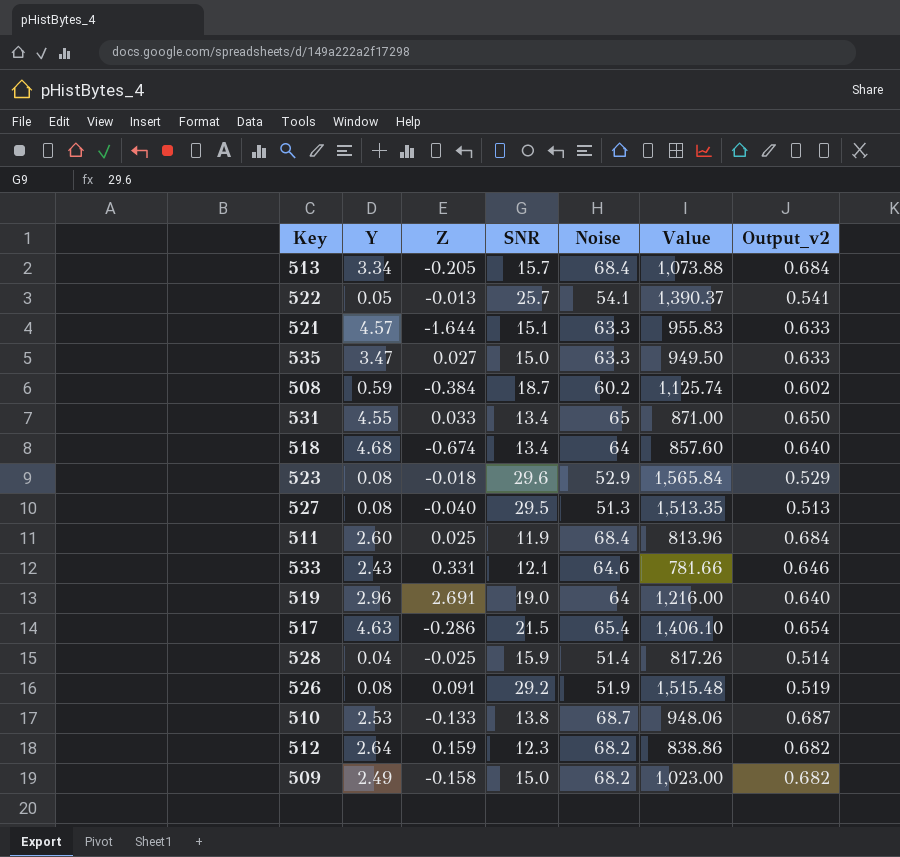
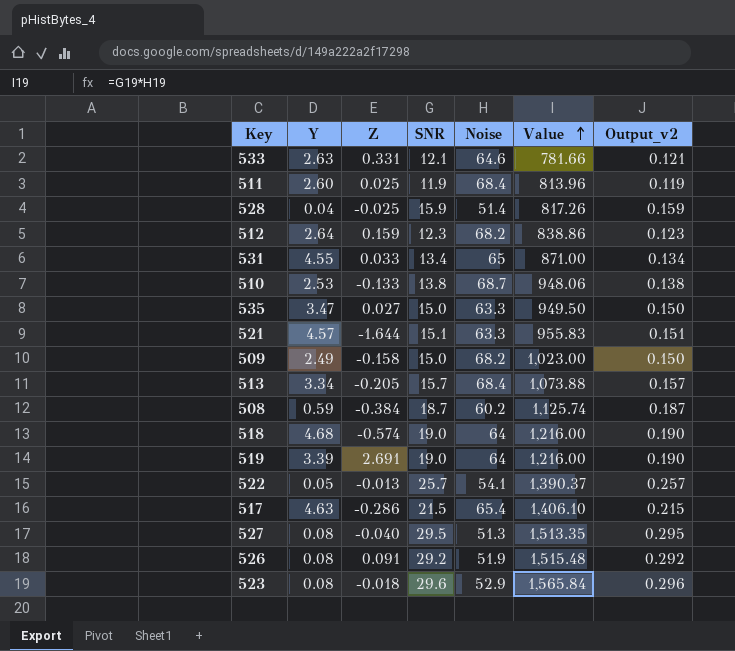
row order: none -> Value ascending
column Output_v2 | formula: [Noise] * 0.01 -> [SNR] * 0.01
533 | Y: 2.43 -> 2.63
518 | Z: -0.674 -> -0.574
518 | SNR: 13.4 -> 19.0
518 | Value: 857.60 -> 1,216.00
519 | Y: 2.96 -> 3.39

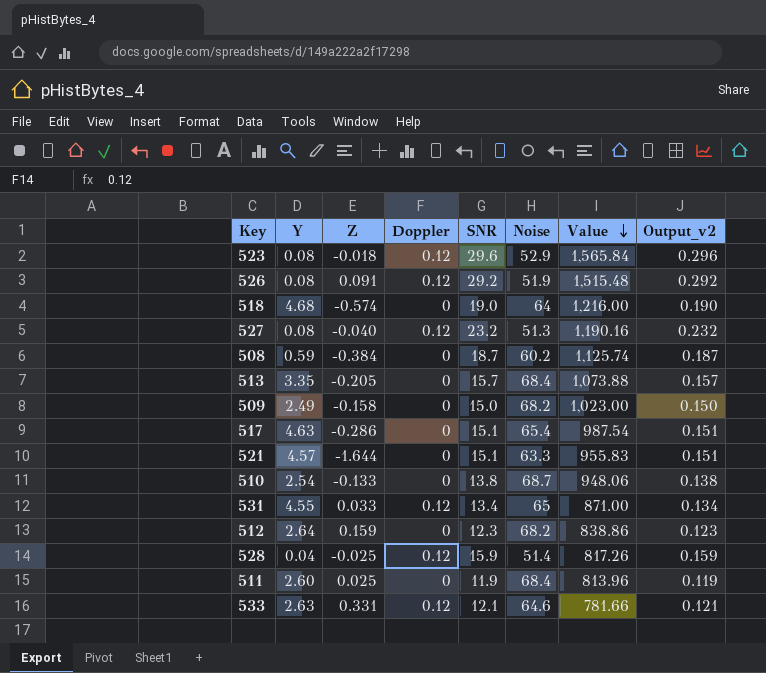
row order: Value ascending -> Value descending
column Doppler | position: none -> 4
row 535: 3.47 | 0.027 | 15.0 | 63.3 | 949.50 | 0.150 -> none
row 519: 3.39 | 2.691 | 19.0 | 64 | 1,216.00 | 0.190 -> none
row 522: 0.05 | -0.013 | 25.7 | 54.1 | 1,390.37 | 0.257 -> none
527 | SNR: 29.5 -> 23.2
527 | Value: 1,513.35 -> 1,190.16
527 | Output_v2: 0.295 -> 0.232
513 | Y: 3.34 -> 3.35
517 | SNR: 21.5 -> 15.1
517 | Value: 1,406.10 -> 987.54
517 | Output_v2: 0.215 -> 0.151
510 | Y: 2.53 -> 2.54

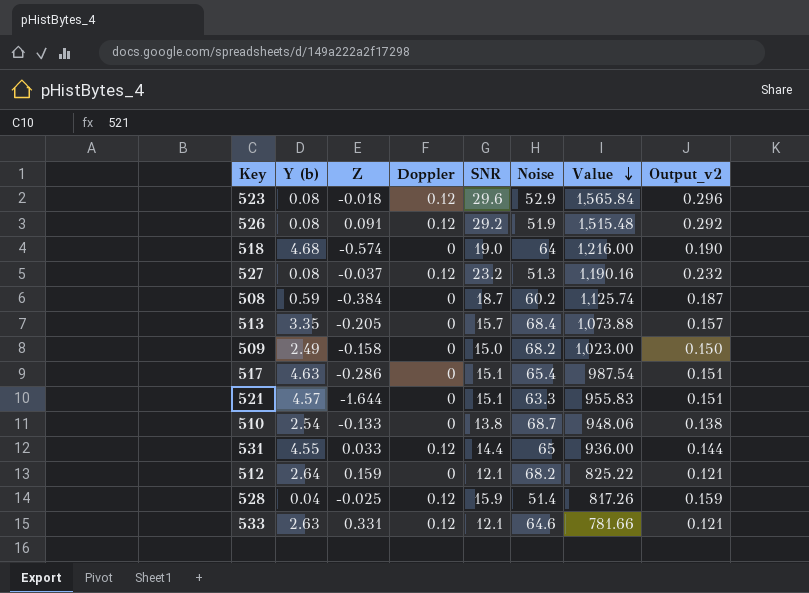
column name: Y -> Y (b)
row 511: 2.60 | 0.025 | 0 | 11.9 | 68.4 | 813.96 | 0.119 -> none
527 | Z: -0.040 -> -0.037
531 | SNR: 13.4 -> 14.4
531 | Value: 871.00 -> 936.00
531 | Output_v2: 0.134 -> 0.144
512 | SNR: 12.3 -> 12.1
512 | Value: 838.86 -> 825.22
512 | Output_v2: 0.123 -> 0.121

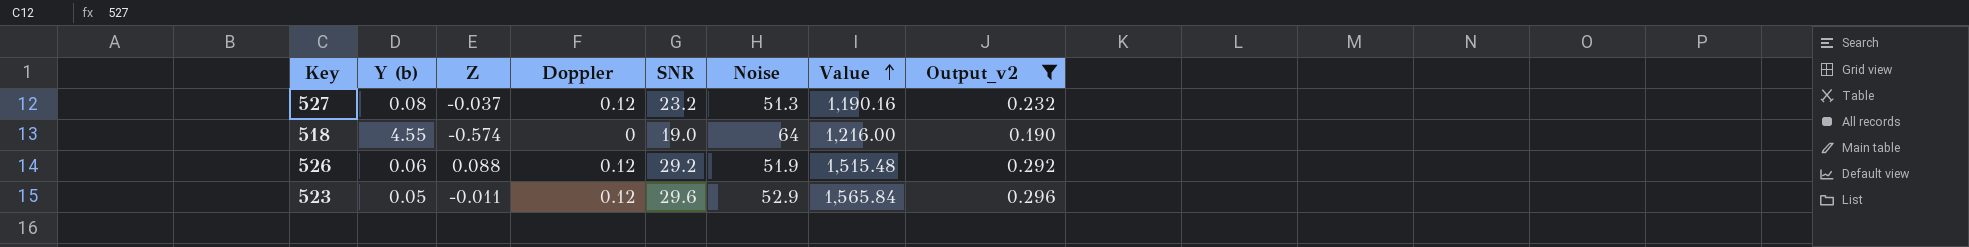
filter: none -> Output_v2 >= 0.190
row order: Value descending -> Value ascending
518 | Y (b): 4.68 -> 4.55
526 | Y (b): 0.08 -> 0.06
526 | Z: 0.091 -> 0.088
523 | Y (b): 0.08 -> 0.05
523 | Z: -0.018 -> -0.011

